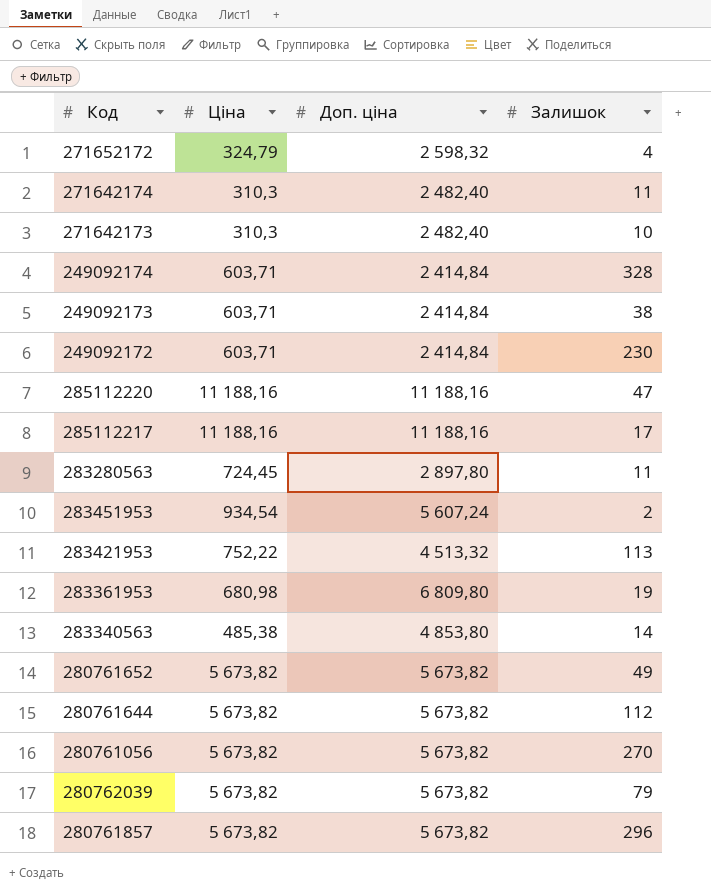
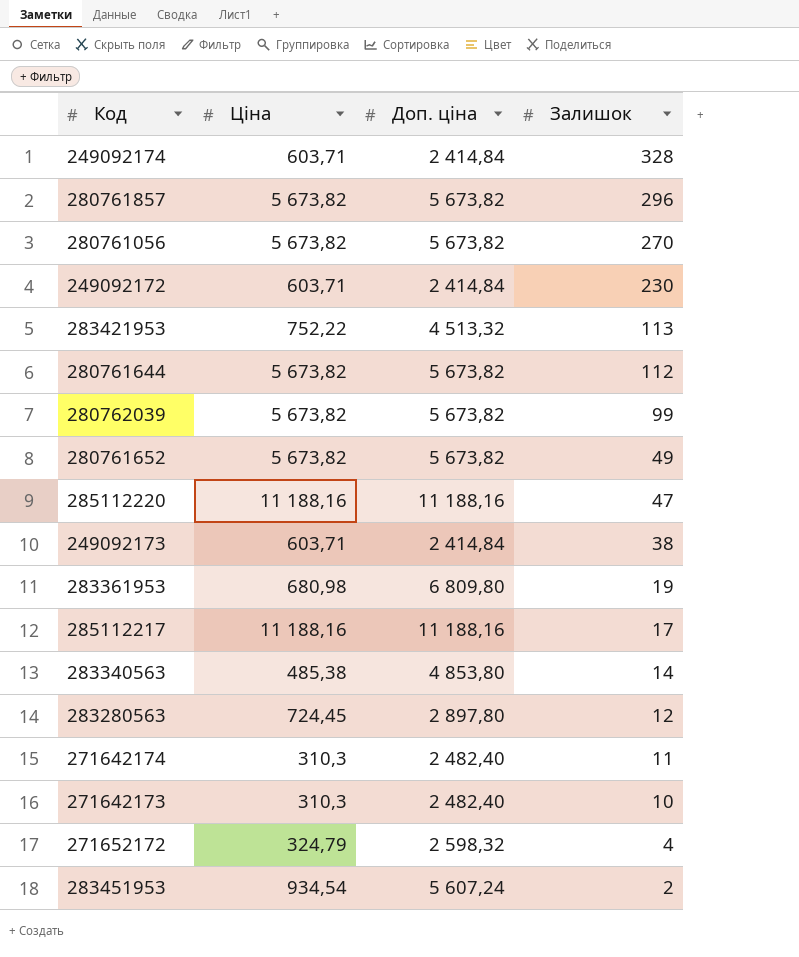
row order: none -> Залишок descending
280762039 | Залишок: 79 -> 99
283280563 | Залишок: 11 -> 12

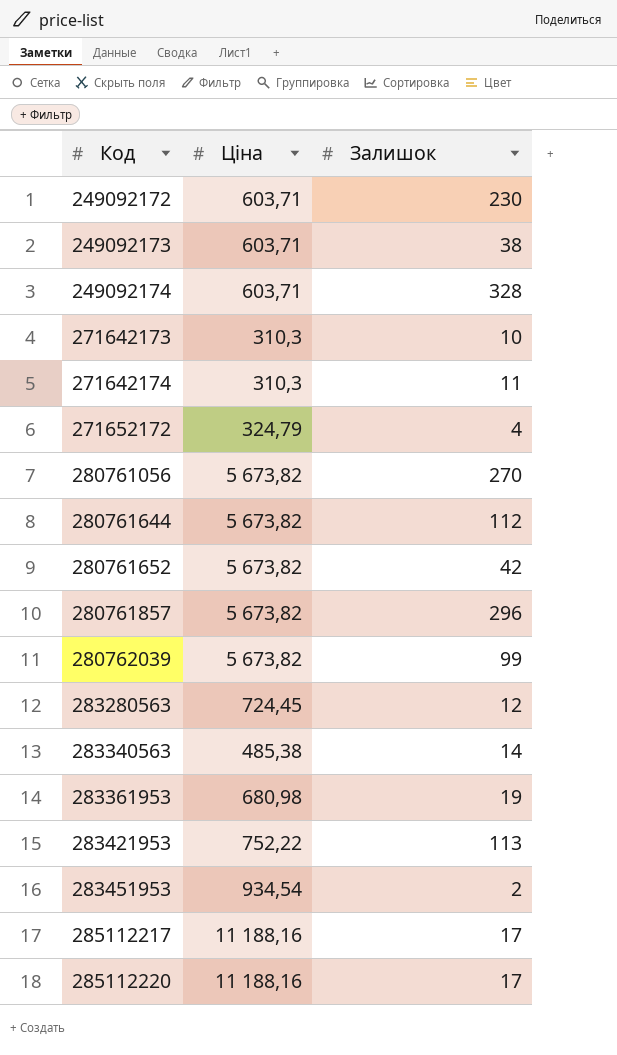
row order: Залишок descending -> Код ascending
column Доп. ціна | position: 3 -> none
280761652 | Залишок: 49 -> 42
285112220 | Залишок: 47 -> 17

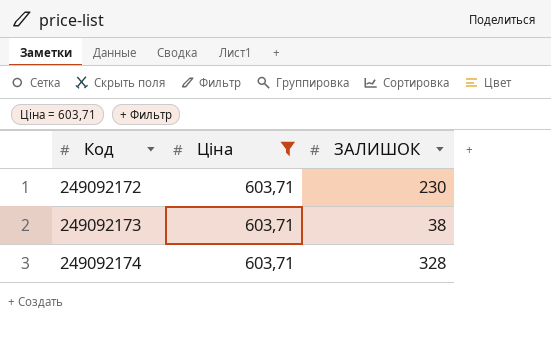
filter: none -> Ціна = 603,71
column name: Залишок -> ЗАЛИШОК

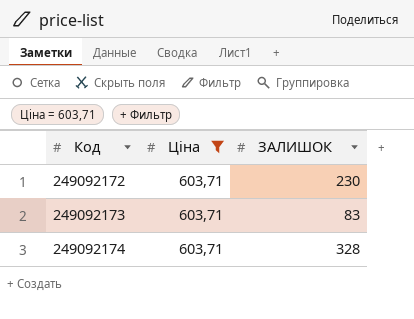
249092173 | ЗАЛИШОК: 38 -> 83

